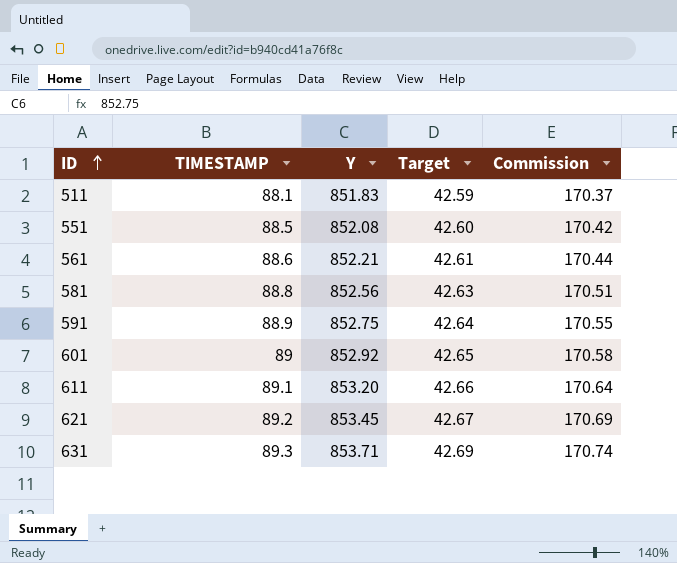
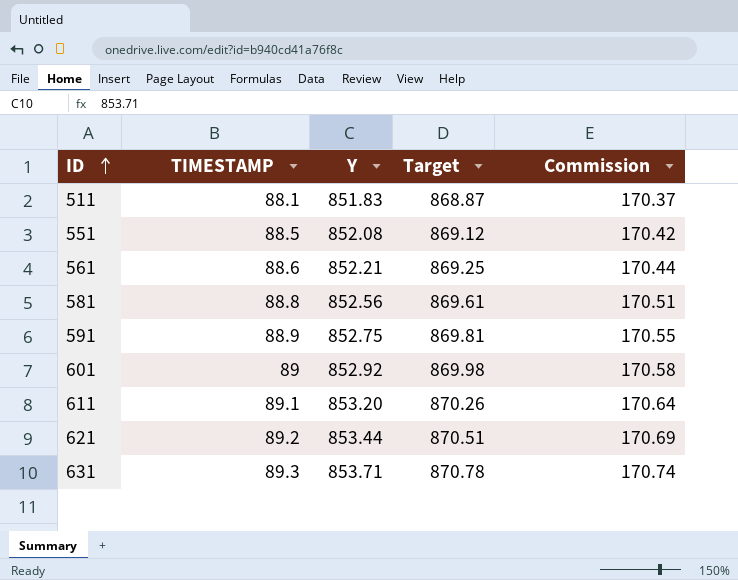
column Target | formula: [Y] * 0.05 -> [Y] * 1.02
621 | Y: 853.45 -> 853.44

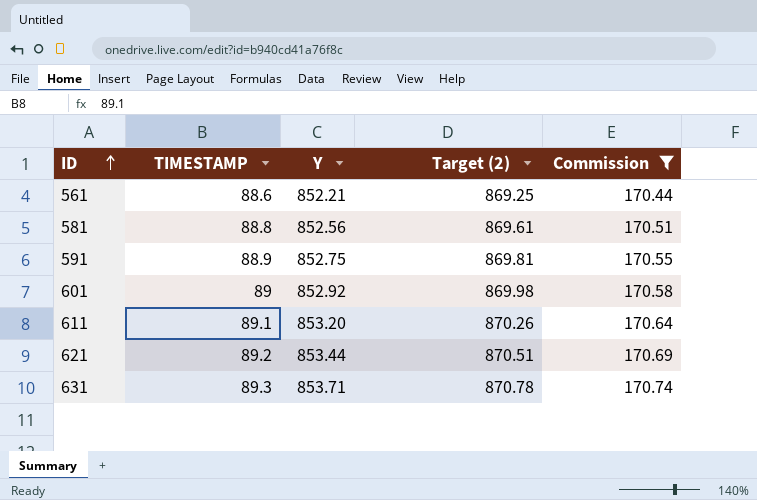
filter: none -> Commission >= 170.44
column name: Target -> Target (2)

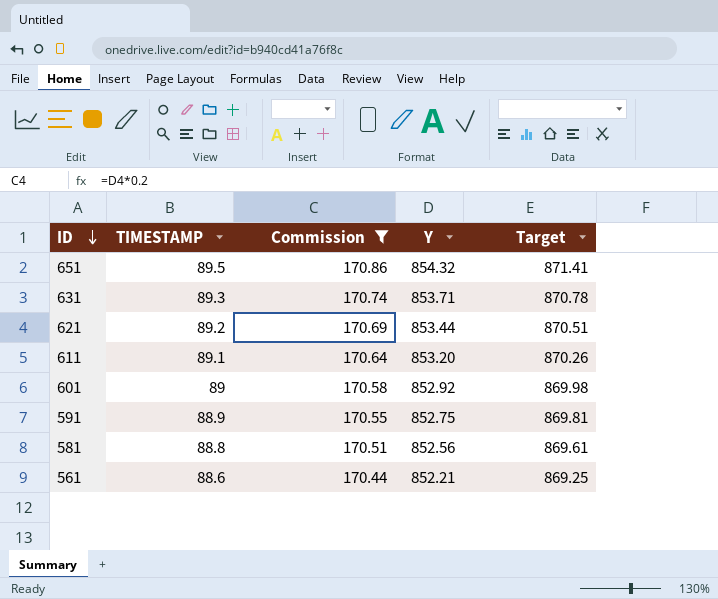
row order: ID ascending -> ID descending
column Commission | position: 5 -> 3
column name: Target (2) -> Target
row 651: none -> 89.5 | 170.86 | 854.32 | 871.41

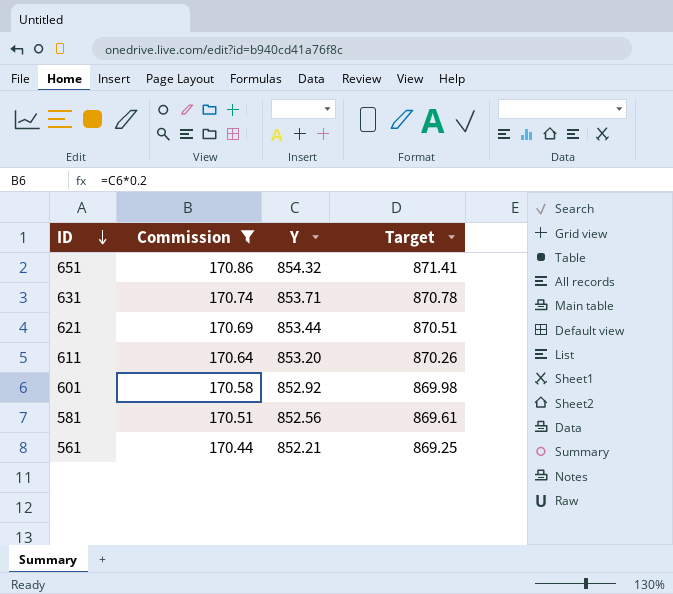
column TIMESTAMP | position: 2 -> none
row 591: 88.9 | 170.55 | 852.75 | 869.81 -> none

